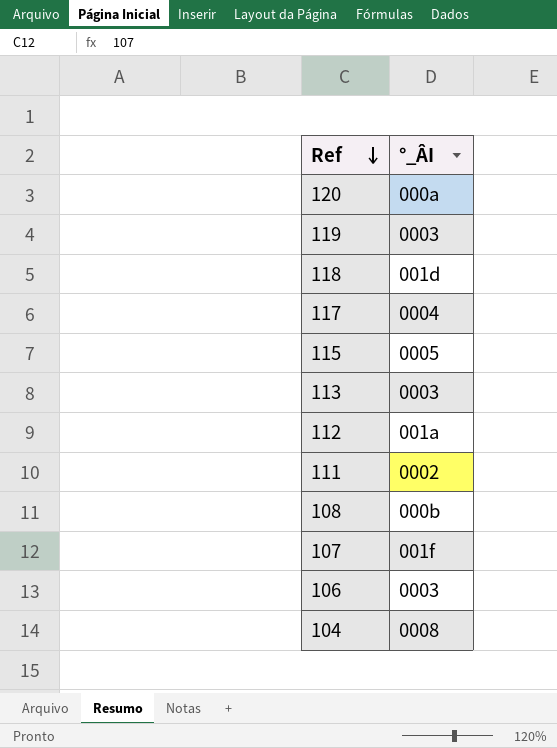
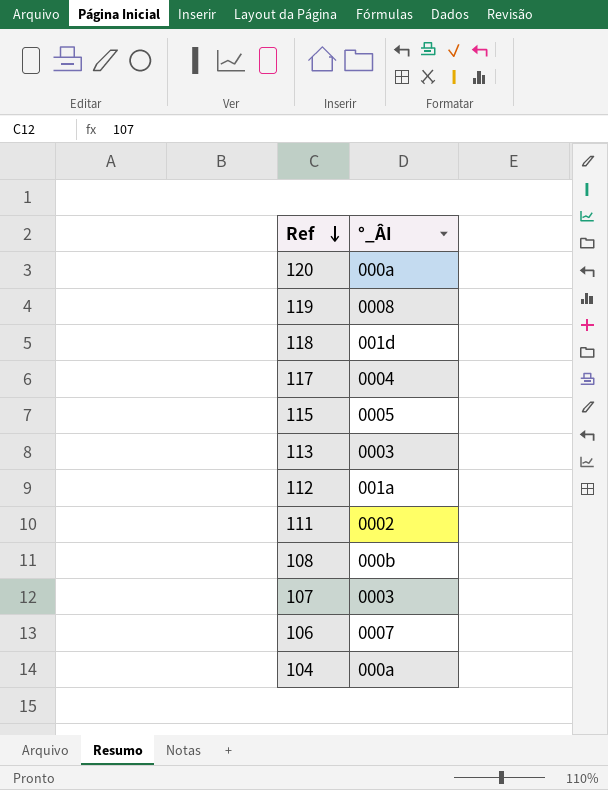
119 | °_ÂI: 0003 -> 0008
107 | °_ÂI: 001f -> 0003
106 | °_ÂI: 0003 -> 0007
104 | °_ÂI: 0008 -> 000a

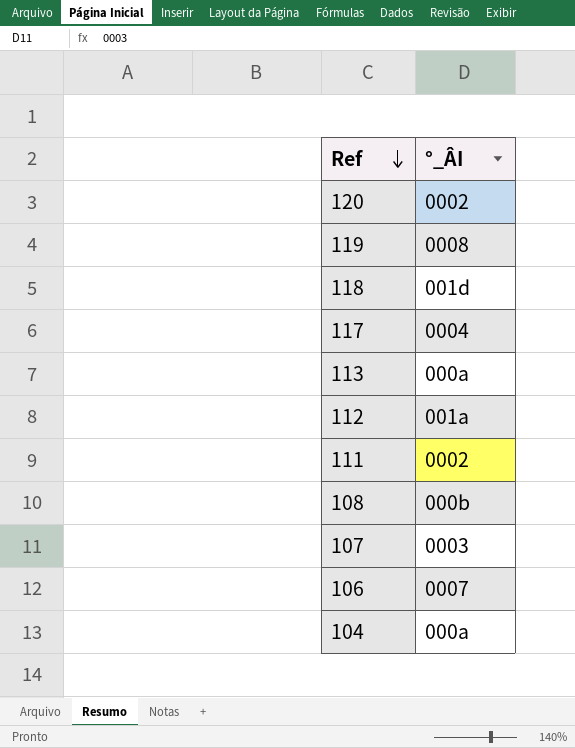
row 115: 0005 -> none
120 | °_ÂI: 000a -> 0002
113 | °_ÂI: 0003 -> 000a

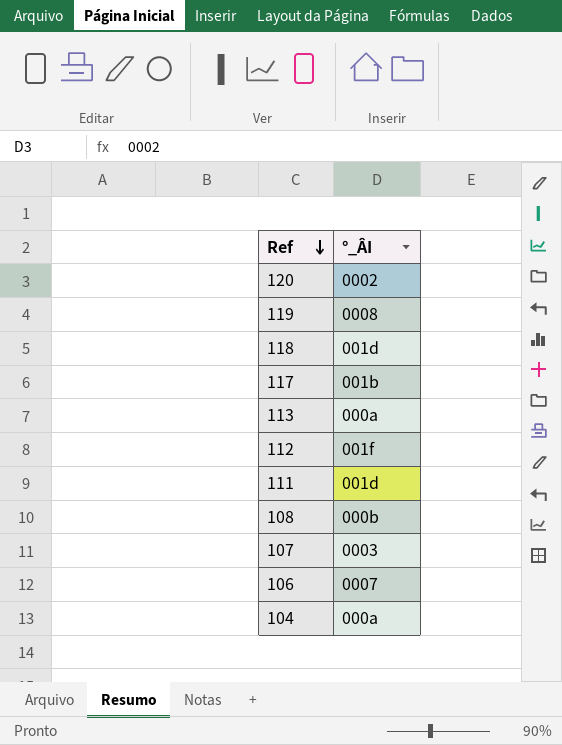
117 | °_ÂI: 0004 -> 001b
112 | °_ÂI: 001a -> 001f
111 | °_ÂI: 0002 -> 001d

